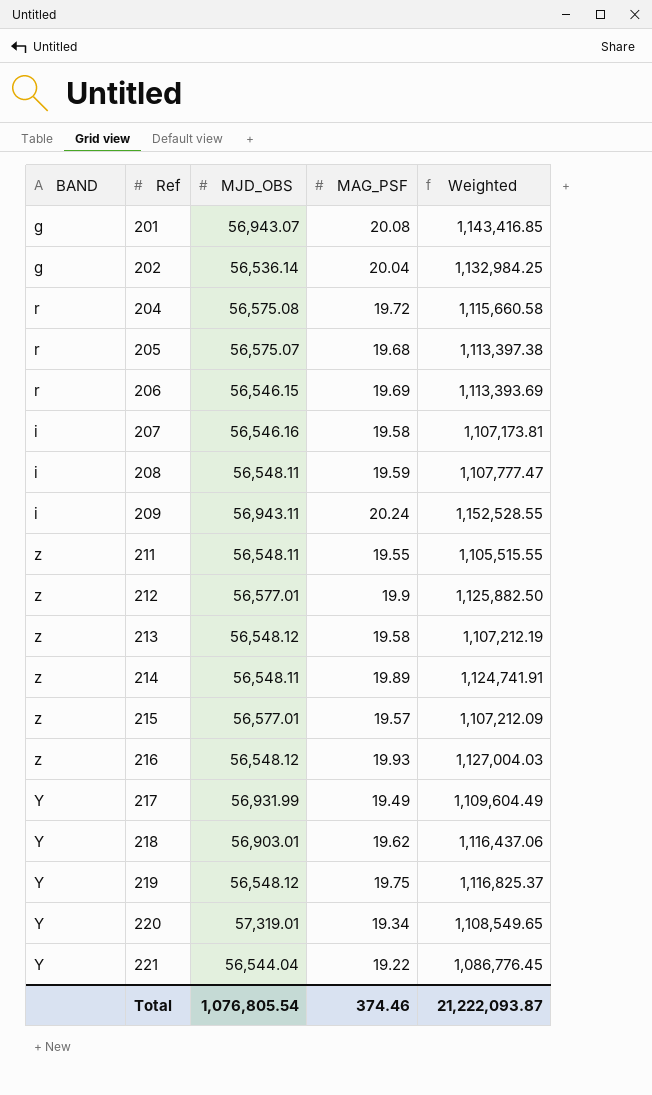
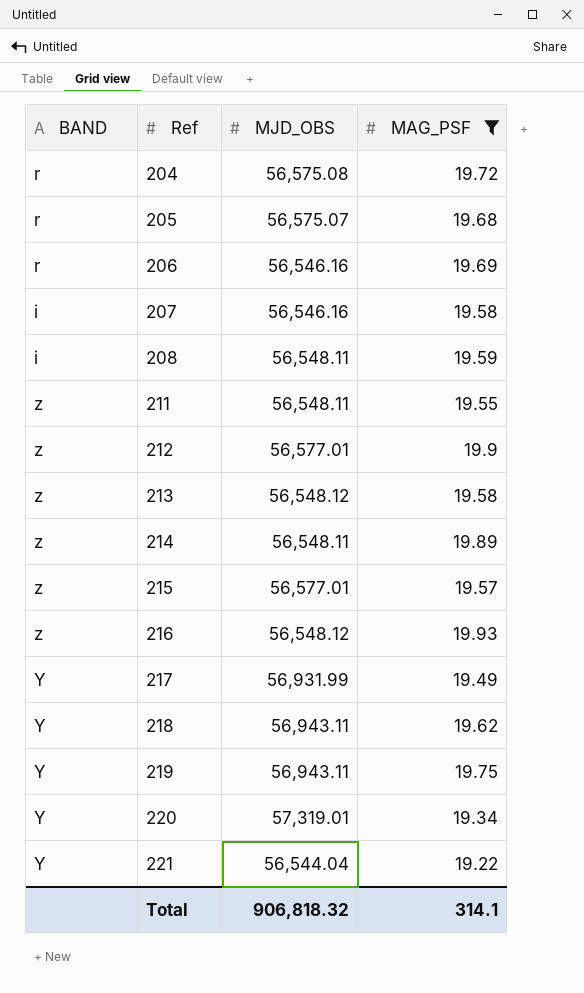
filter: none -> MAG_PSF <= 19.93
column Weighted | formula: [MJD_OBS] * [MAG_PSF] -> none
206 | MJD_OBS: 56,546.15 -> 56,546.16
218 | MJD_OBS: 56,903.01 -> 56,943.11
219 | MJD_OBS: 56,548.12 -> 56,943.11
Total | MJD_OBS: 1,076,805.54 -> 906,818.32
Total | MAG_PSF: 374.46 -> 314.1

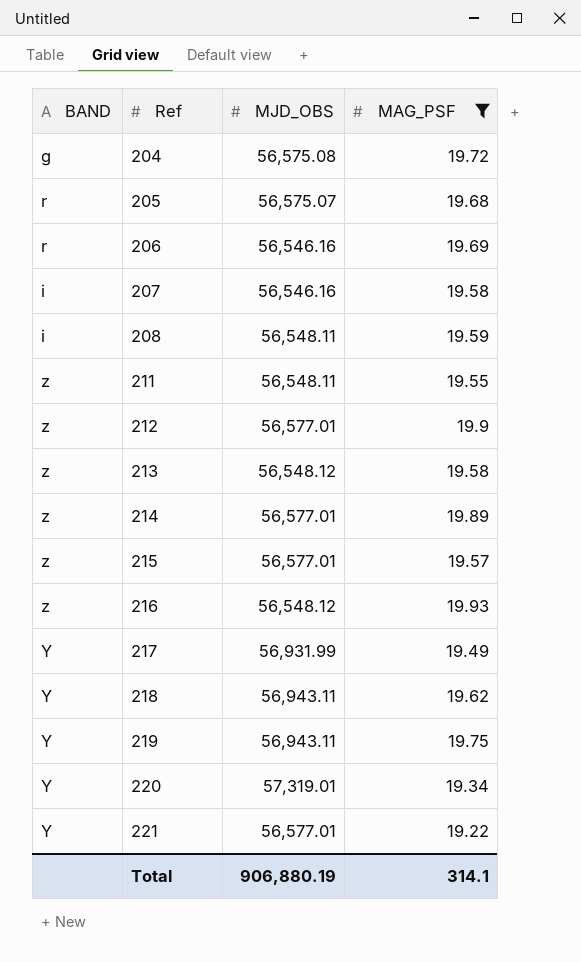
204 | BAND: r -> g
214 | MJD_OBS: 56,548.11 -> 56,577.01
221 | MJD_OBS: 56,544.04 -> 56,577.01
Total | MJD_OBS: 906,818.32 -> 906,880.19

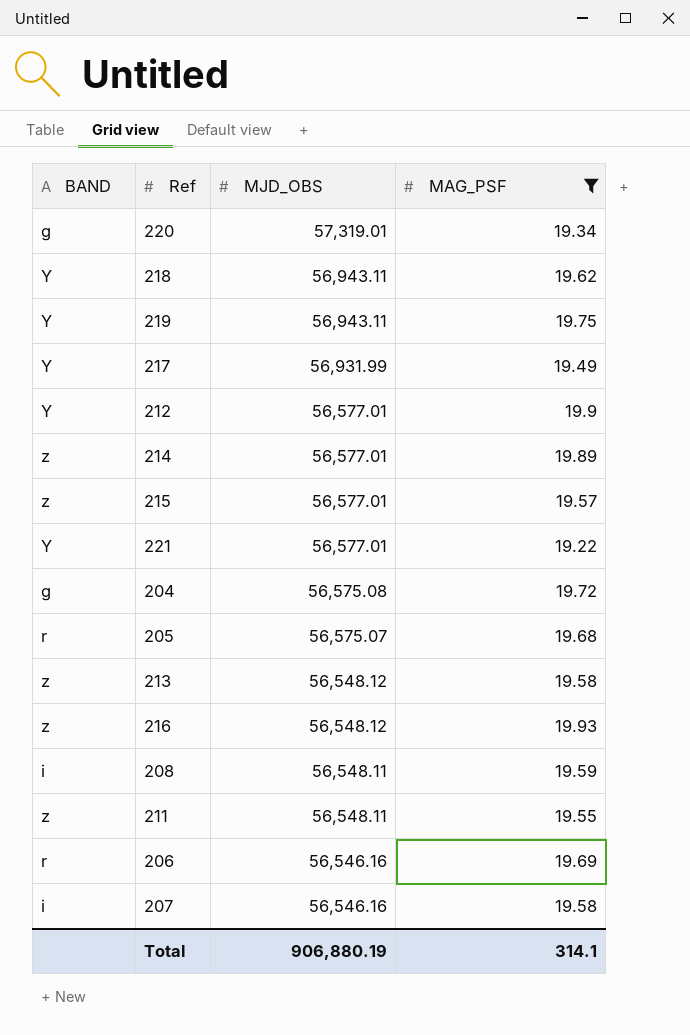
row order: Ref ascending -> MJD_OBS descending
220 | BAND: Y -> g
212 | BAND: z -> Y

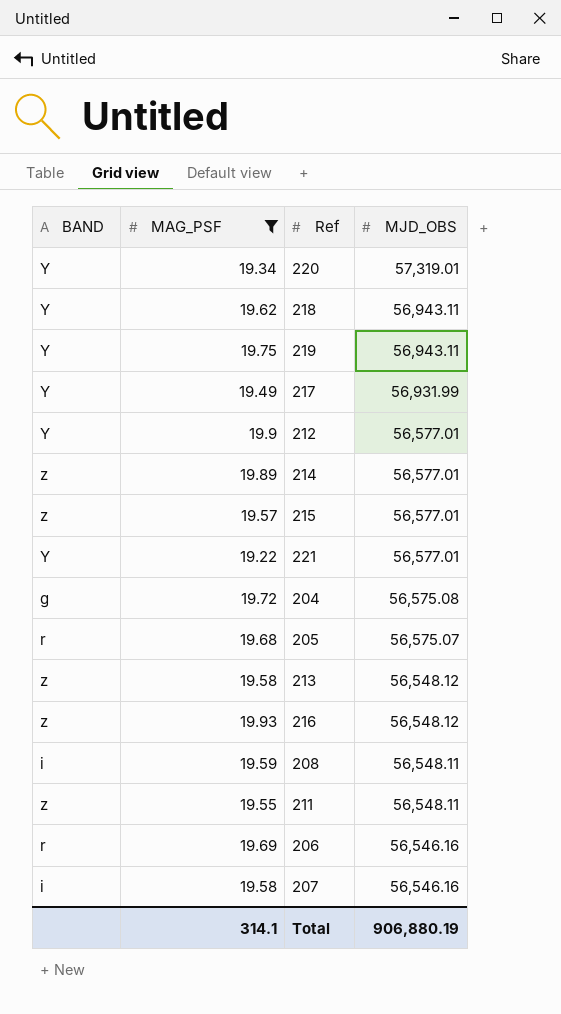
column MAG_PSF | position: 4 -> 2
220 | BAND: g -> Y

